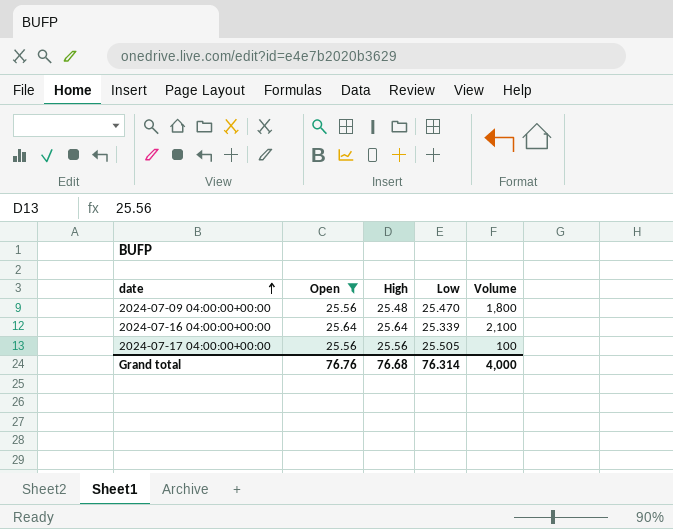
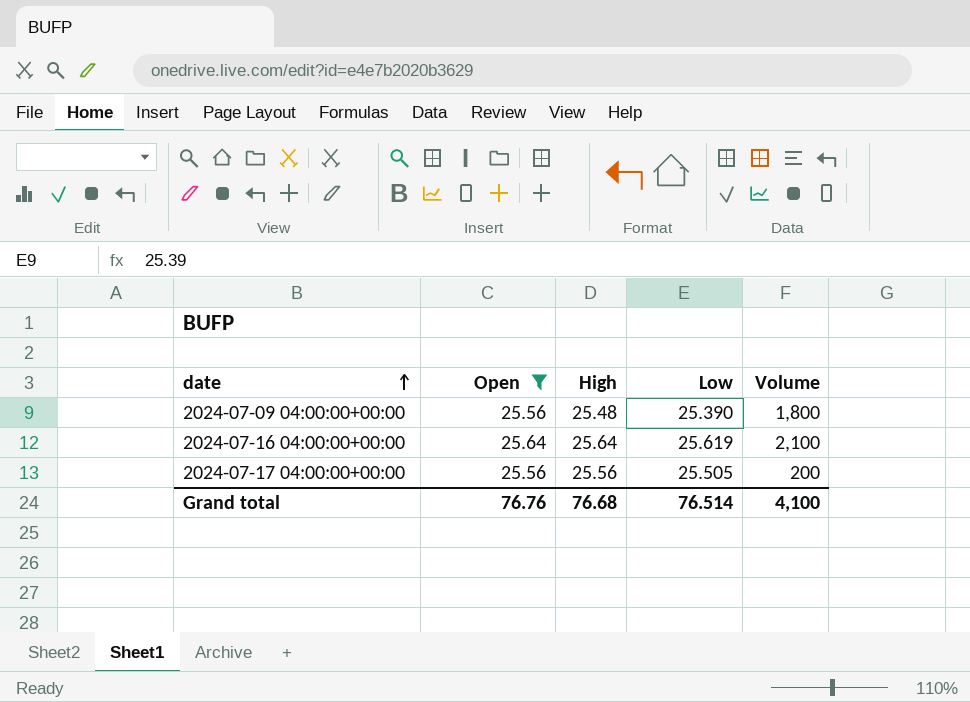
2024-07-09 04:00:00+00:00 | Low: 25.470 -> 25.390
2024-07-16 04:00:00+00:00 | Low: 25.339 -> 25.619
2024-07-17 04:00:00+00:00 | Volume: 100 -> 200
Grand total | Low: 76.314 -> 76.514
Grand total | Volume: 4,000 -> 4,100

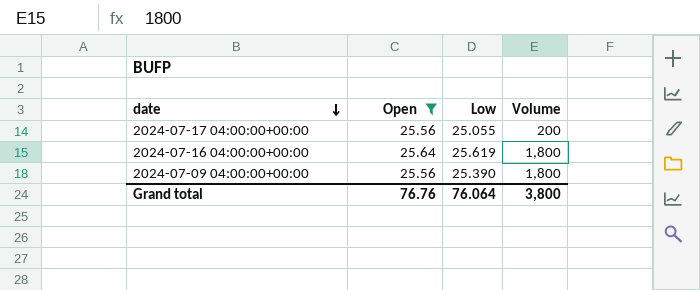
row order: date ascending -> date descending
column High | position: 3 -> none
2024-07-17 04:00:00+00:00 | Low: 25.505 -> 25.055
2024-07-16 04:00:00+00:00 | Volume: 2,100 -> 1,800
Grand total | Low: 76.514 -> 76.064
Grand total | Volume: 4,100 -> 3,800

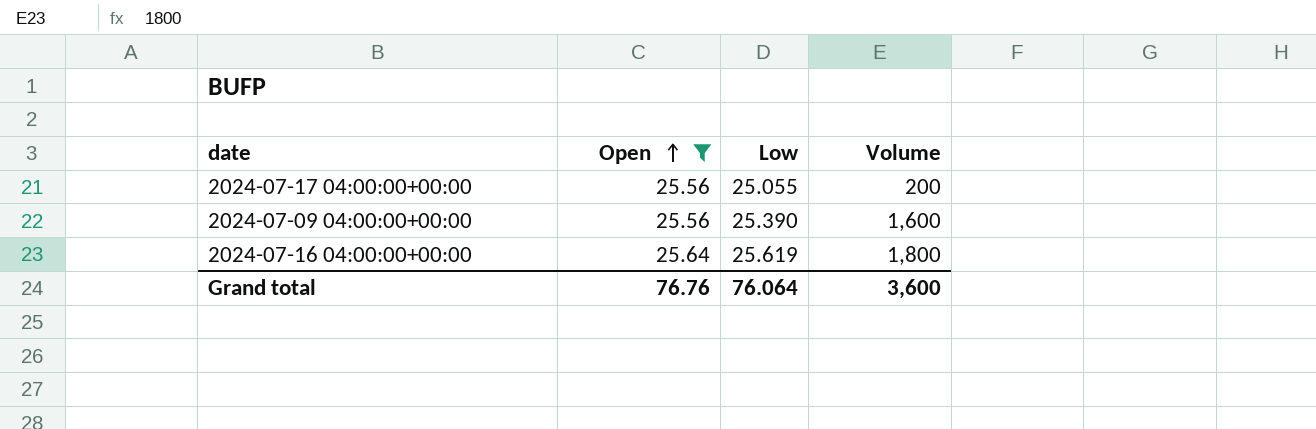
row order: date descending -> Open ascending
2024-07-09 04:00:00+00:00 | Volume: 1,800 -> 1,600
Grand total | Volume: 3,800 -> 3,600

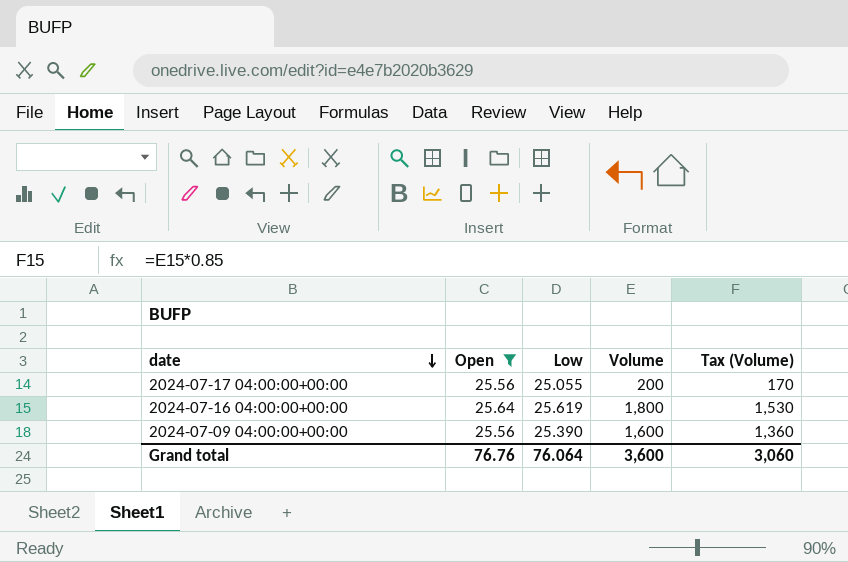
row order: Open ascending -> date descending
column Tax (Volume) | formula: none -> [Volume] * 0.85

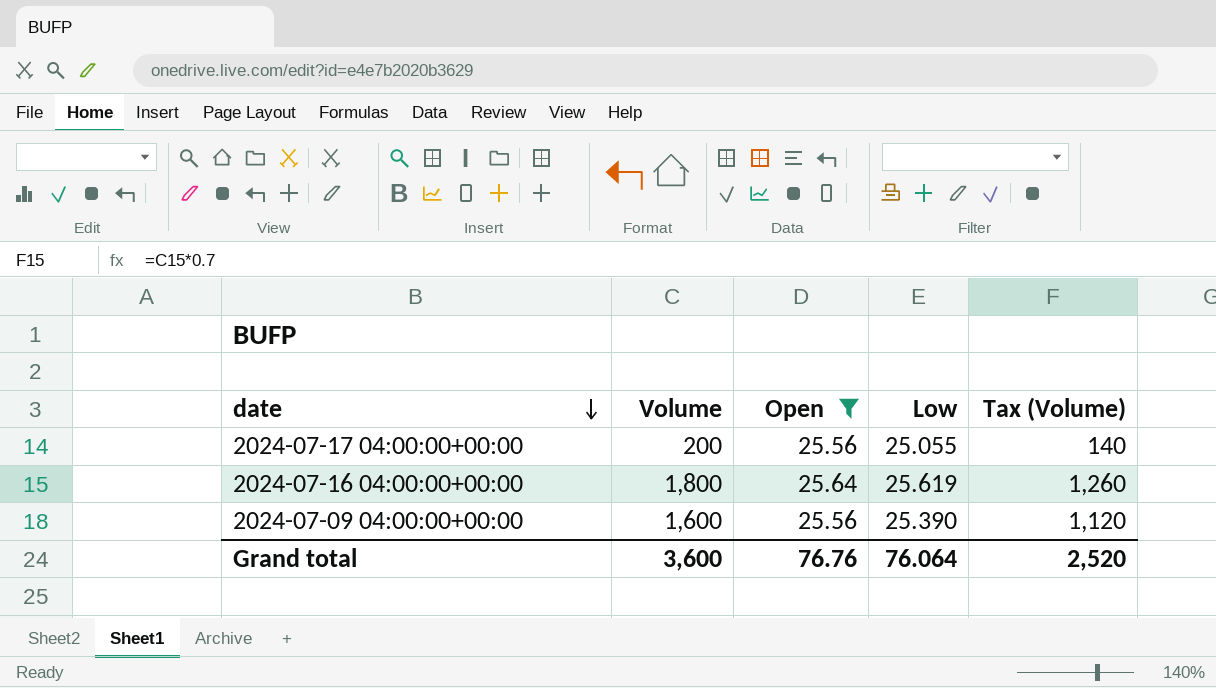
column Volume | position: 4 -> 2
column Tax (Volume) | formula: [Volume] * 0.85 -> [Volume] * 0.7
Grand total | Tax (Volume): 3,060 -> 2,520

